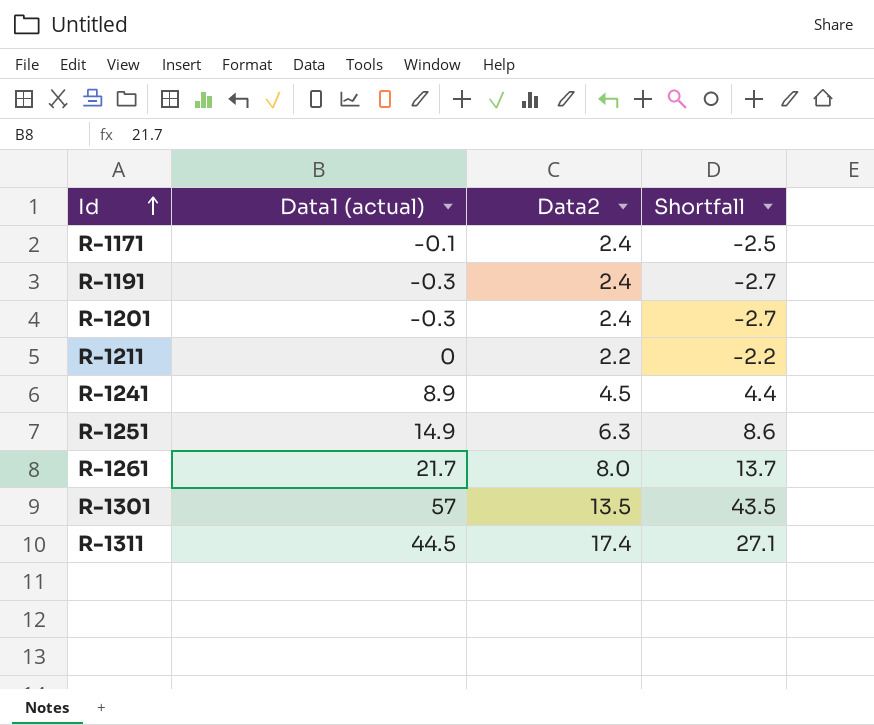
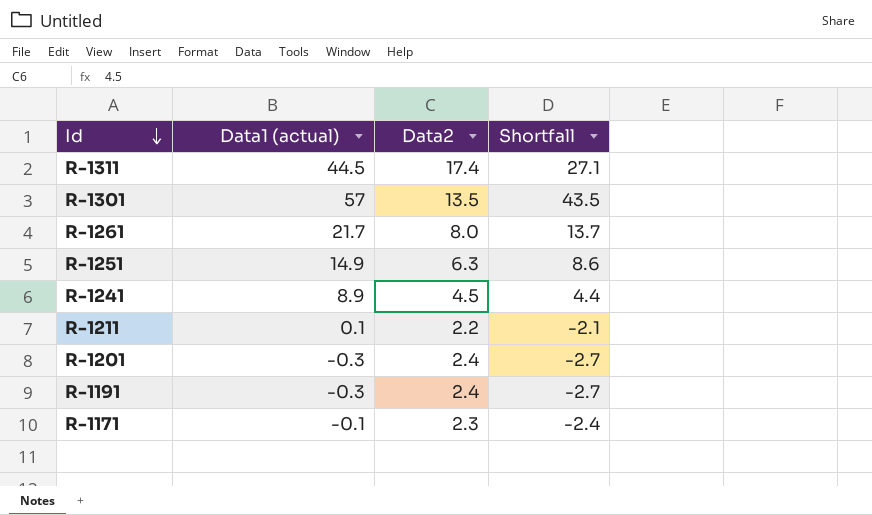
row order: Id ascending -> Id descending
R-1211 | Data1 (actual): 0 -> 0.1
R-1211 | Shortfall: -2.2 -> -2.1
R-1171 | Data2: 2.4 -> 2.3
R-1171 | Shortfall: -2.5 -> -2.4

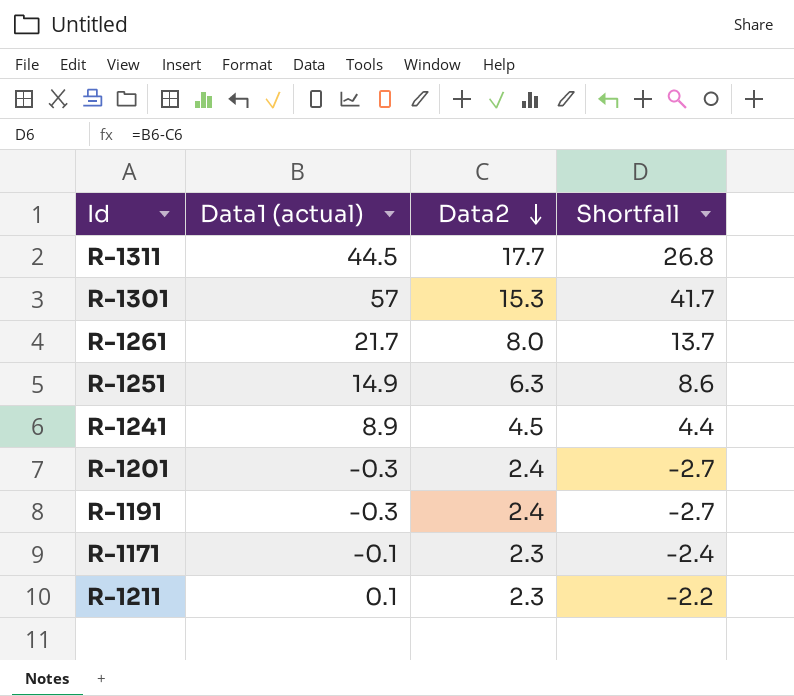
row order: Id descending -> Data2 descending
R-1311 | Data2: 17.4 -> 17.7
R-1311 | Shortfall: 27.1 -> 26.8
R-1301 | Data2: 13.5 -> 15.3
R-1301 | Shortfall: 43.5 -> 41.7
R-1211 | Data2: 2.2 -> 2.3
R-1211 | Shortfall: -2.1 -> -2.2

